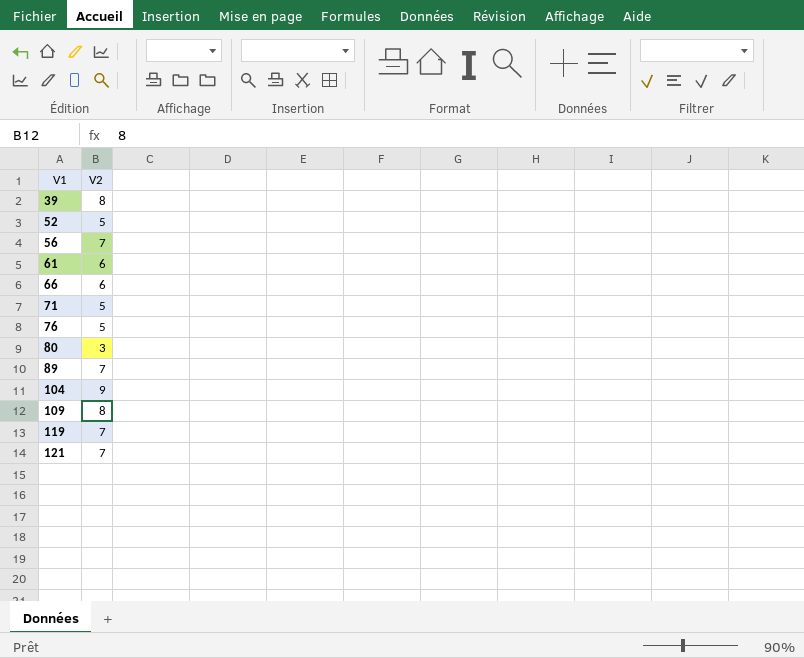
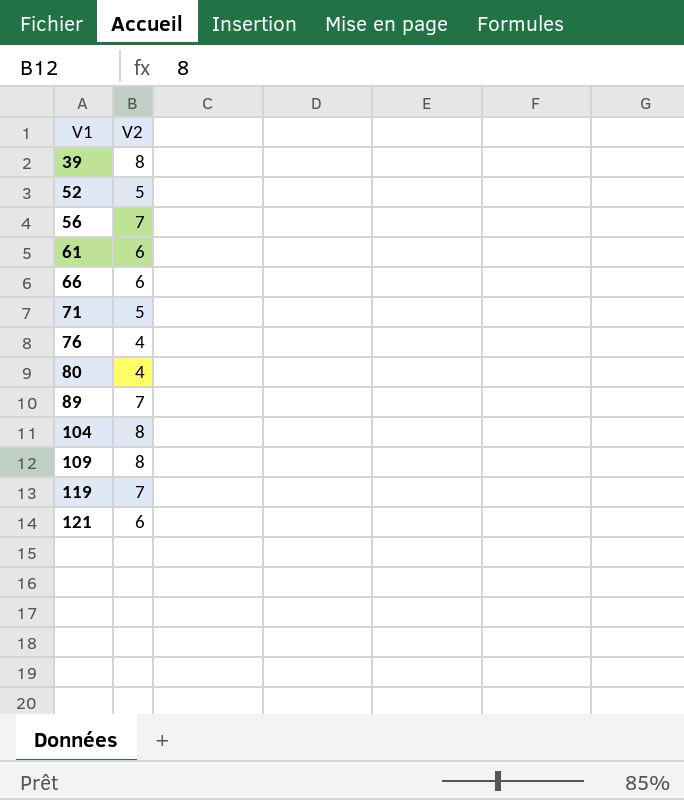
76 | V2: 5 -> 4
80 | V2: 3 -> 4
104 | V2: 9 -> 8
121 | V2: 7 -> 6

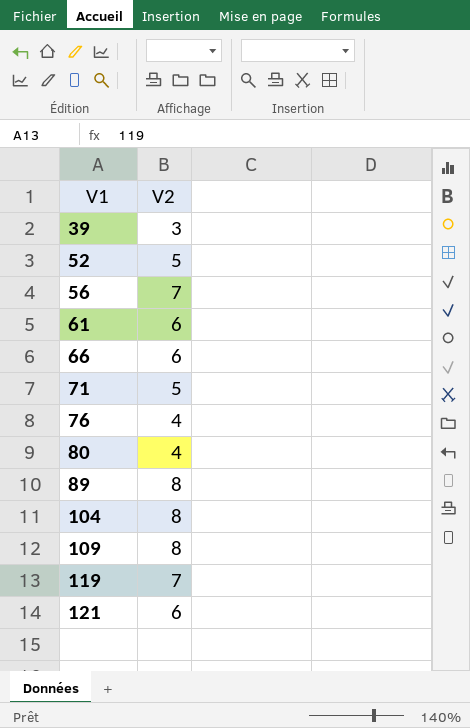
39 | V2: 8 -> 3
89 | V2: 7 -> 8

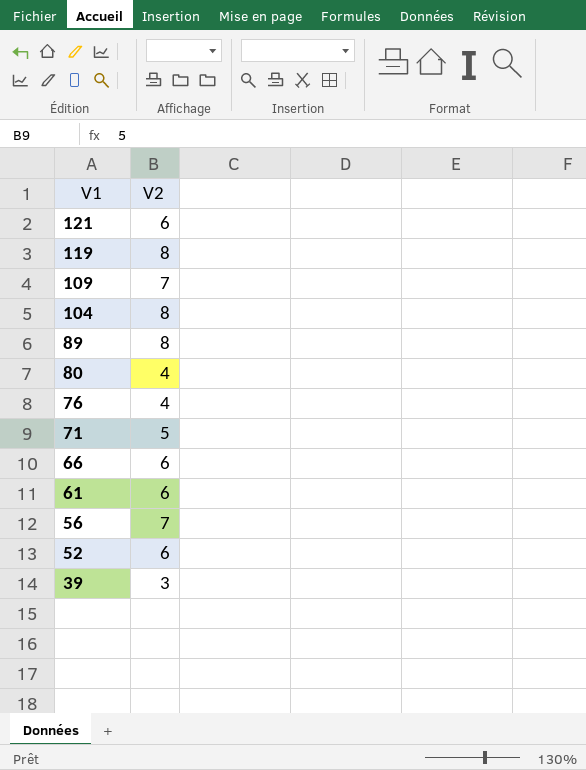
row order: V1 ascending -> V1 descending
119 | V2: 7 -> 8
109 | V2: 8 -> 7
52 | V2: 5 -> 6

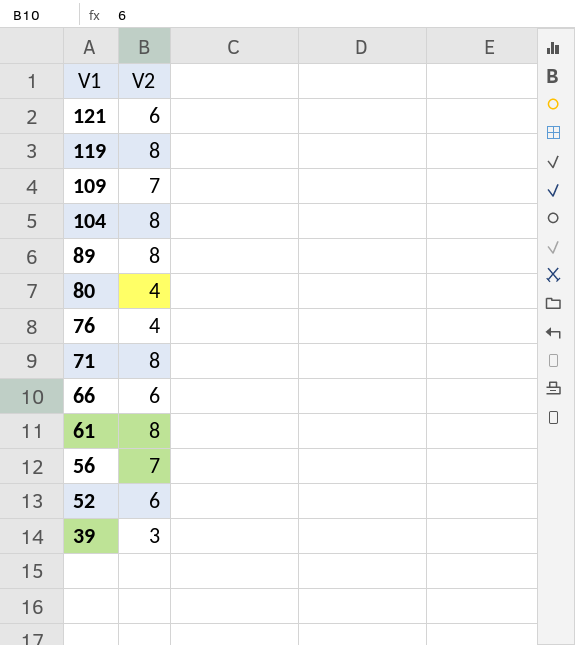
71 | V2: 5 -> 8
61 | V2: 6 -> 8

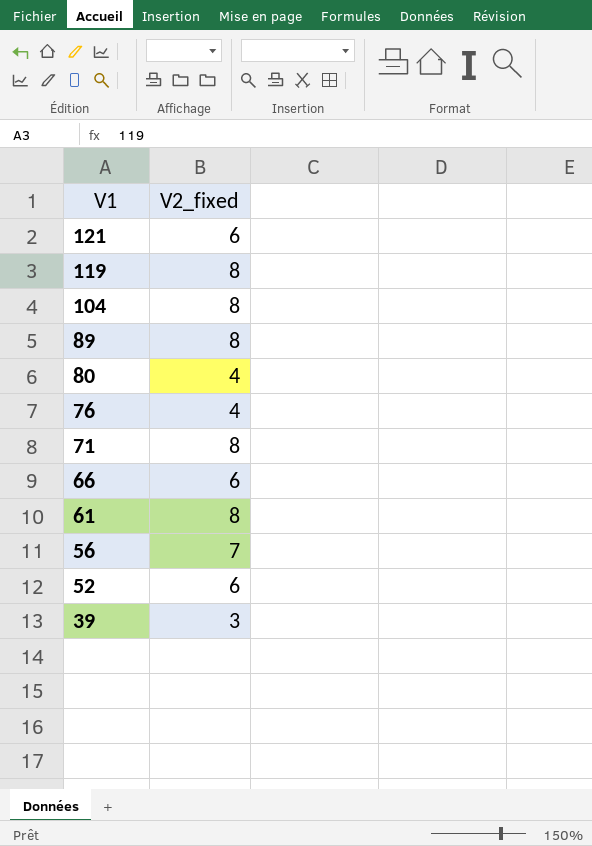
column name: V2 -> V2_fixed
row 109: 7 -> none

